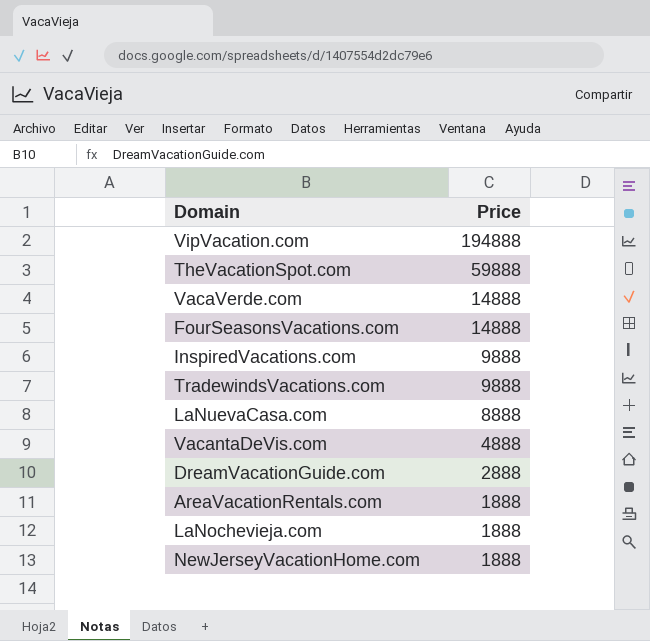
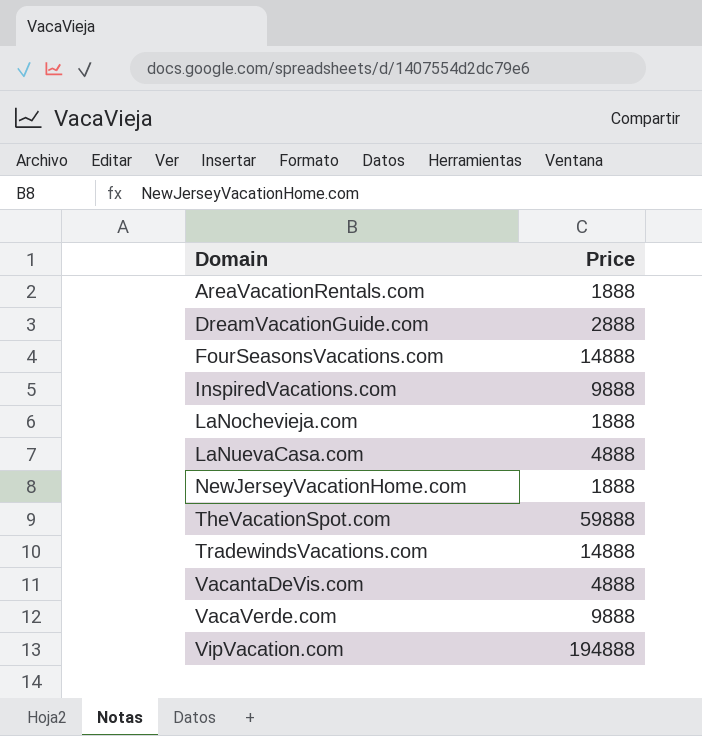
row order: Price descending -> Domain ascending
LaNuevaCasa.com | Price: 8888 -> 4888
TradewindsVacations.com | Price: 9888 -> 14888
VacaVerde.com | Price: 14888 -> 9888

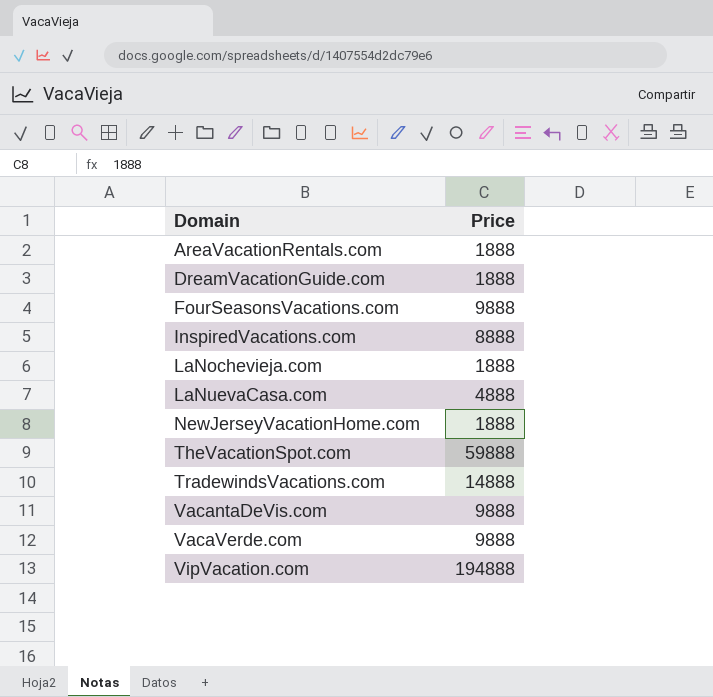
DreamVacationGuide.com | Price: 2888 -> 1888
FourSeasonsVacations.com | Price: 14888 -> 9888
InspiredVacations.com | Price: 9888 -> 8888
VacantaDeVis.com | Price: 4888 -> 9888

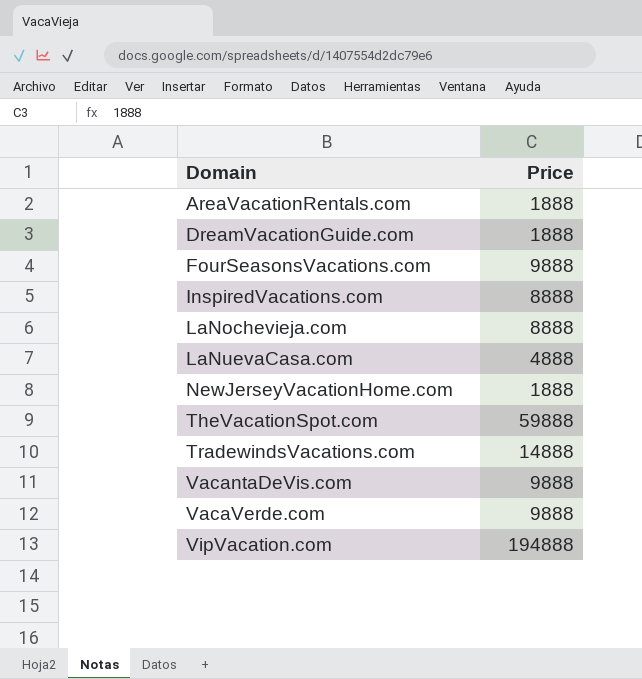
LaNochevieja.com | Price: 1888 -> 8888

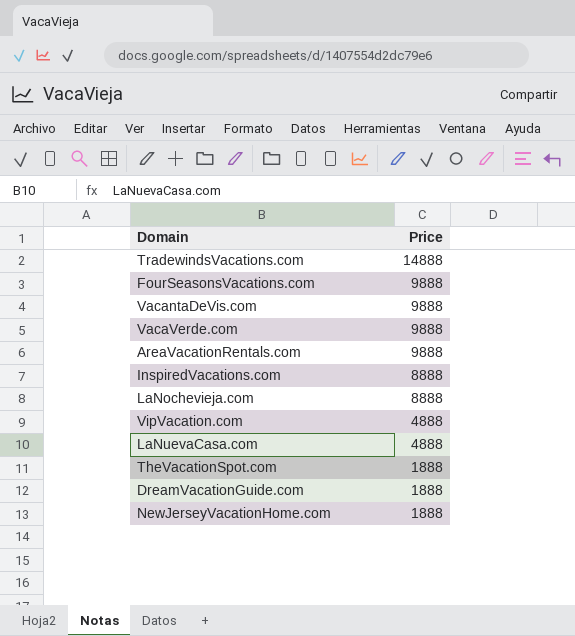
row order: Domain ascending -> Price descending
AreaVacationRentals.com | Price: 1888 -> 9888
VipVacation.com | Price: 194888 -> 4888
TheVacationSpot.com | Price: 59888 -> 1888

